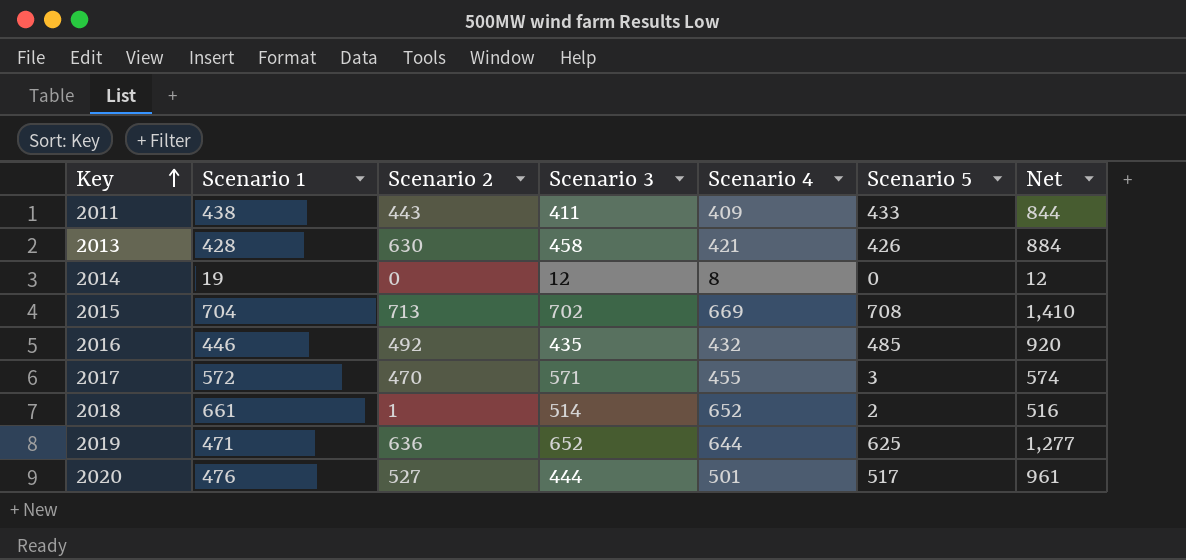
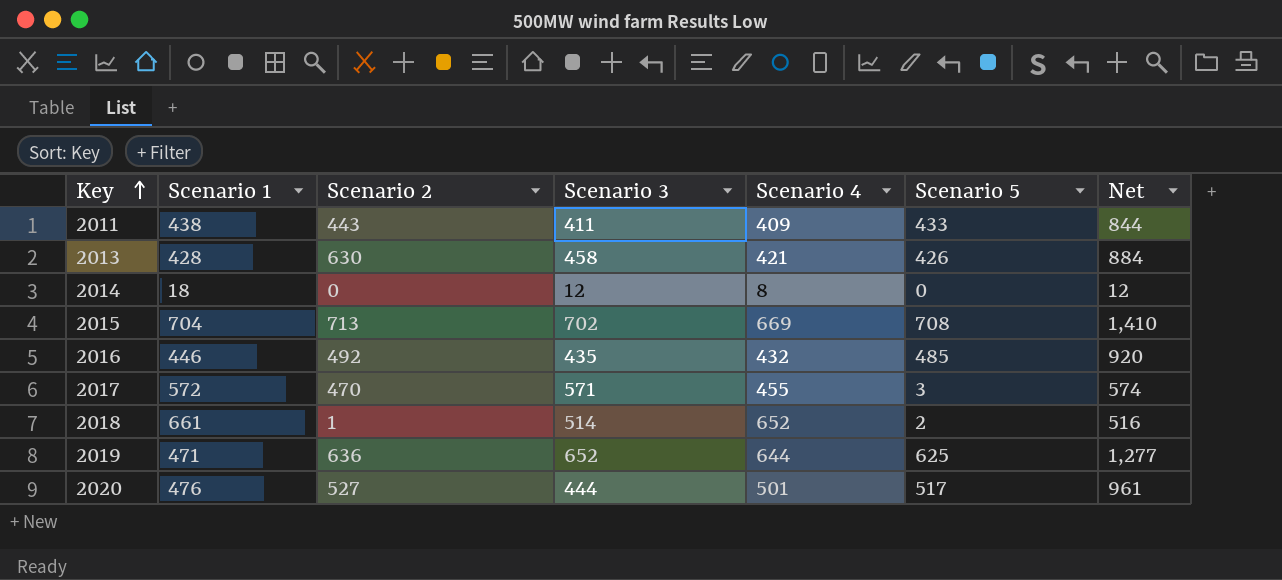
2014 | Scenario 1: 19 -> 18

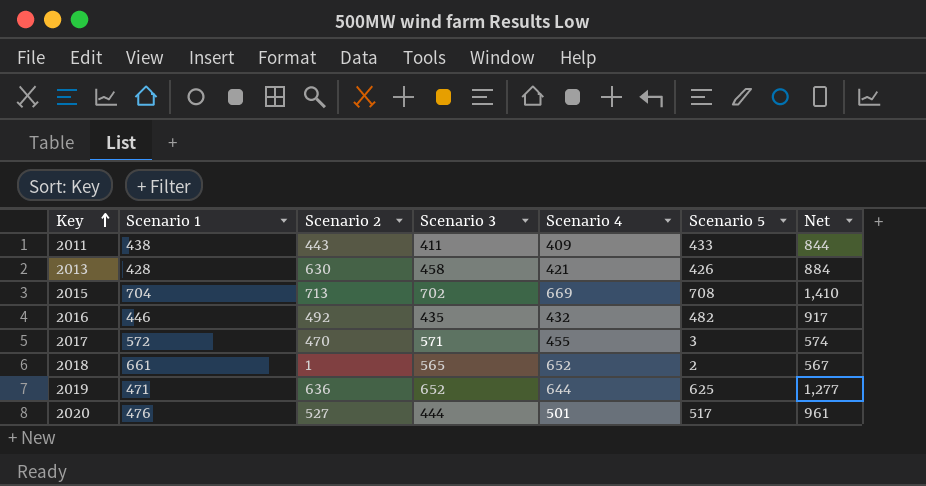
row 2014: 18 | 0 | 12 | 8 | 0 | 12 -> none
2016 | Scenario 5: 485 -> 482
2016 | Net: 920 -> 917
2018 | Scenario 3: 514 -> 565
2018 | Net: 516 -> 567

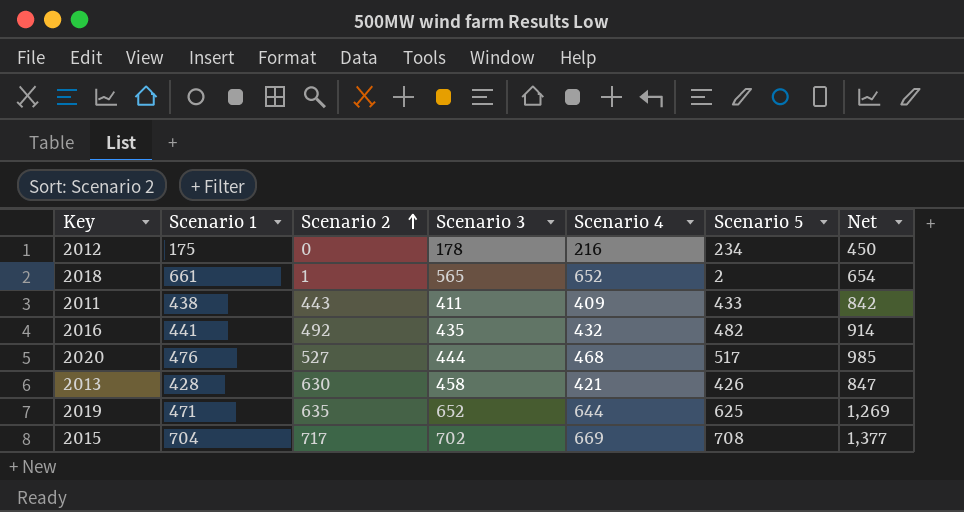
row order: Key ascending -> Scenario 2 ascending
column Net | formula: [Scenario 3] + [Scenario 5] -> [Scenario 4] + [Scenario 5]
row 2017: 572 | 470 | 571 | 455 | 3 | 574 -> none
row 2012: none -> 175 | 0 | 178 | 216 | 234 | 450
2016 | Scenario 1: 446 -> 441
2020 | Scenario 4: 501 -> 468
2019 | Scenario 2: 636 -> 635
2015 | Scenario 2: 713 -> 717

